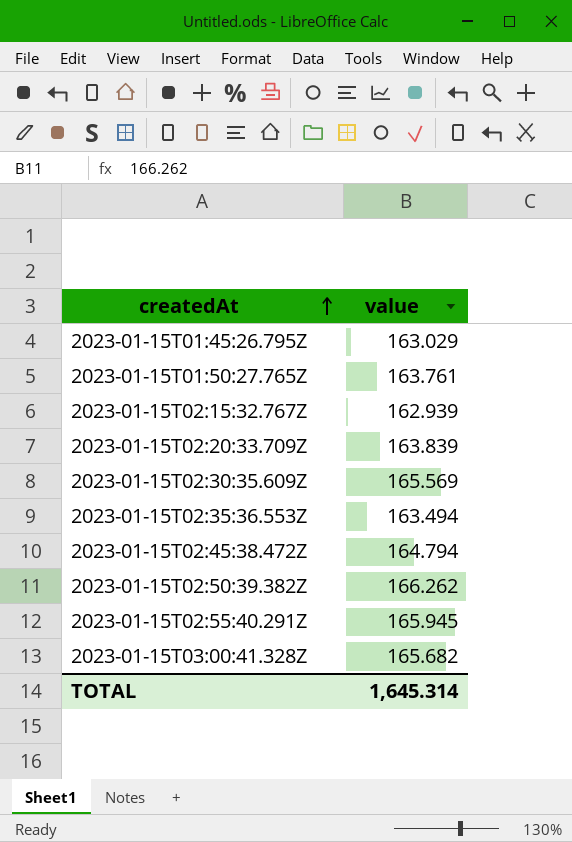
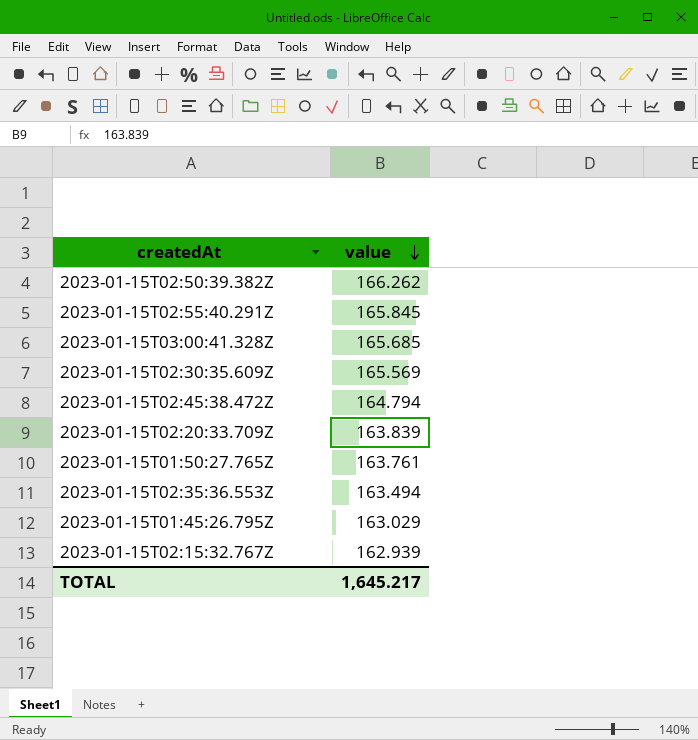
row order: createdAt ascending -> value descending
2023-01-15T02:55:40.291Z | value: 165.945 -> 165.845
2023-01-15T03:00:41.328Z | value: 165.682 -> 165.685
TOTAL | value: 1,645.314 -> 1,645.217

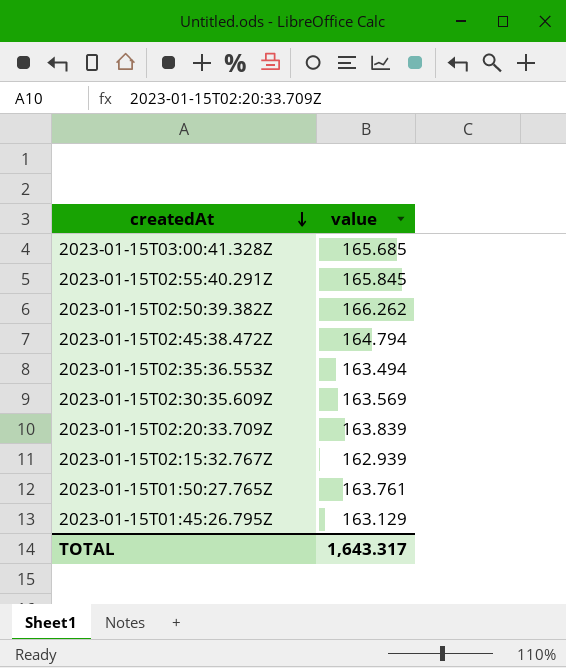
row order: value descending -> createdAt descending
2023-01-15T02:30:35.609Z | value: 165.569 -> 163.569
2023-01-15T01:45:26.795Z | value: 163.029 -> 163.129
TOTAL | value: 1,645.217 -> 1,643.317

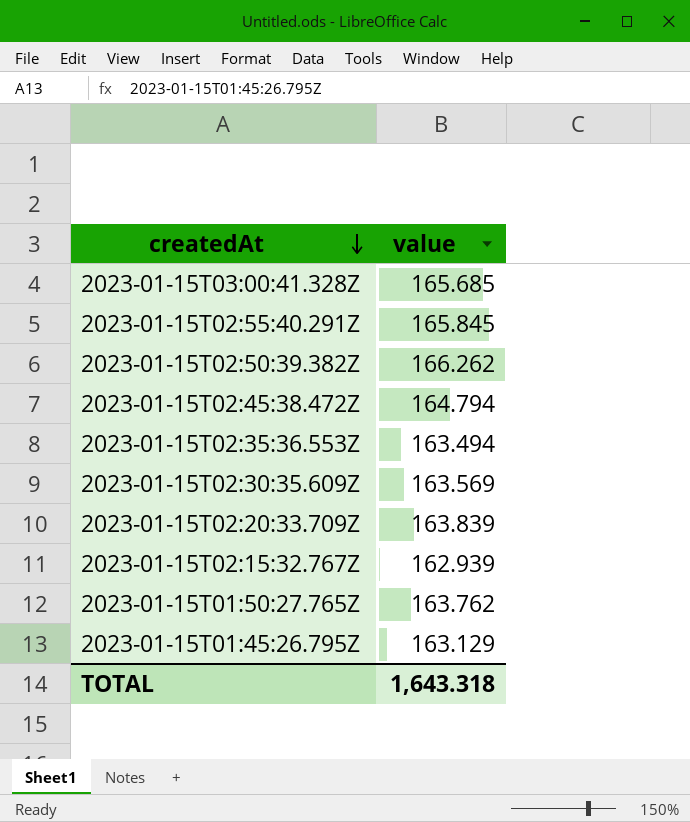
2023-01-15T01:50:27.765Z | value: 163.761 -> 163.762
TOTAL | value: 1,643.317 -> 1,643.318

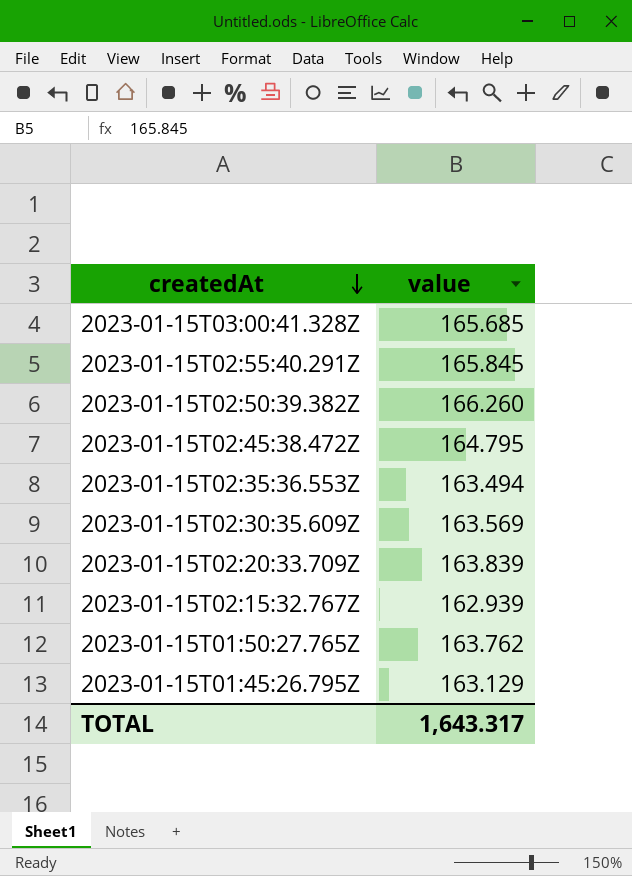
2023-01-15T02:50:39.382Z | value: 166.262 -> 166.260
2023-01-15T02:45:38.472Z | value: 164.794 -> 164.795
TOTAL | value: 1,643.318 -> 1,643.317

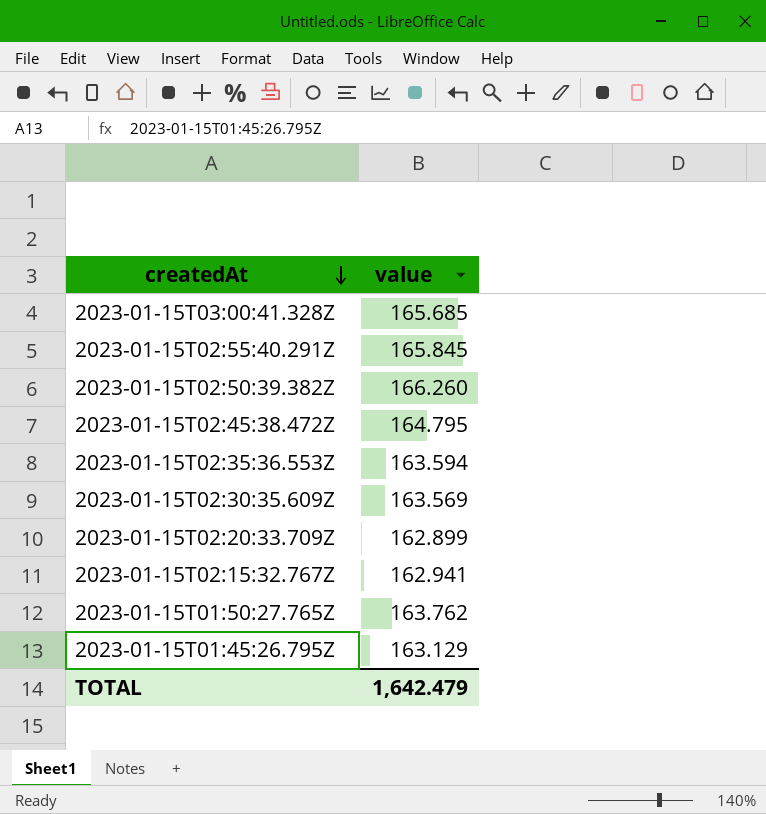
2023-01-15T02:35:36.553Z | value: 163.494 -> 163.594
2023-01-15T02:20:33.709Z | value: 163.839 -> 162.899
2023-01-15T02:15:32.767Z | value: 162.939 -> 162.941
TOTAL | value: 1,643.317 -> 1,642.479

